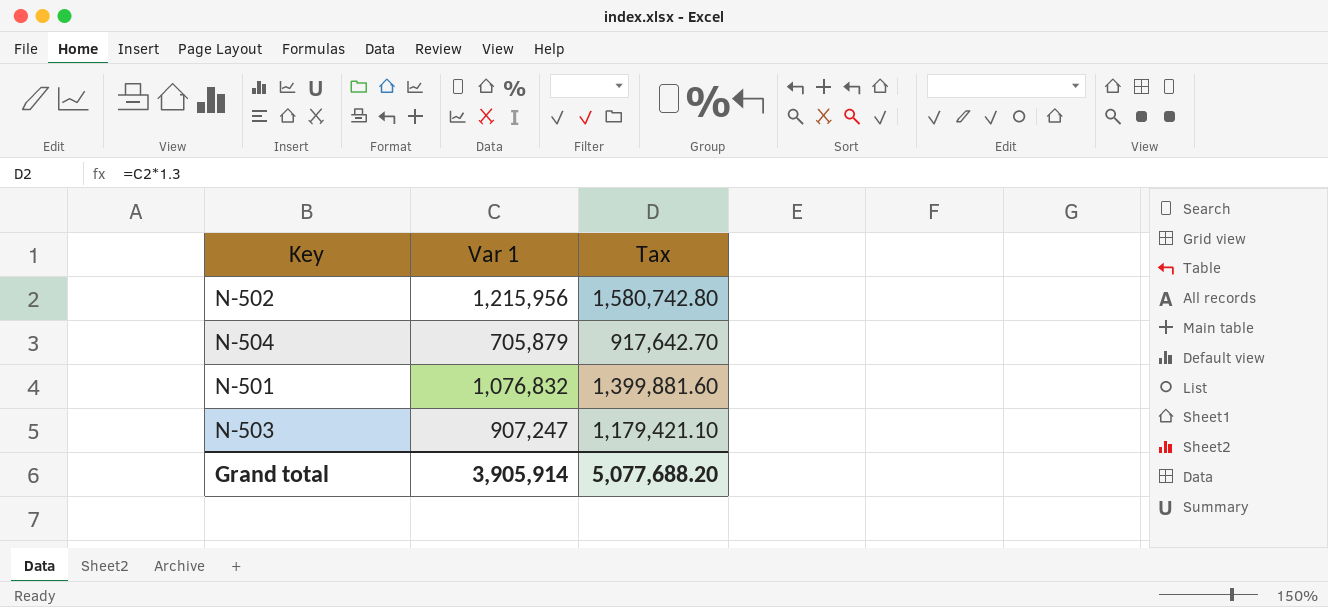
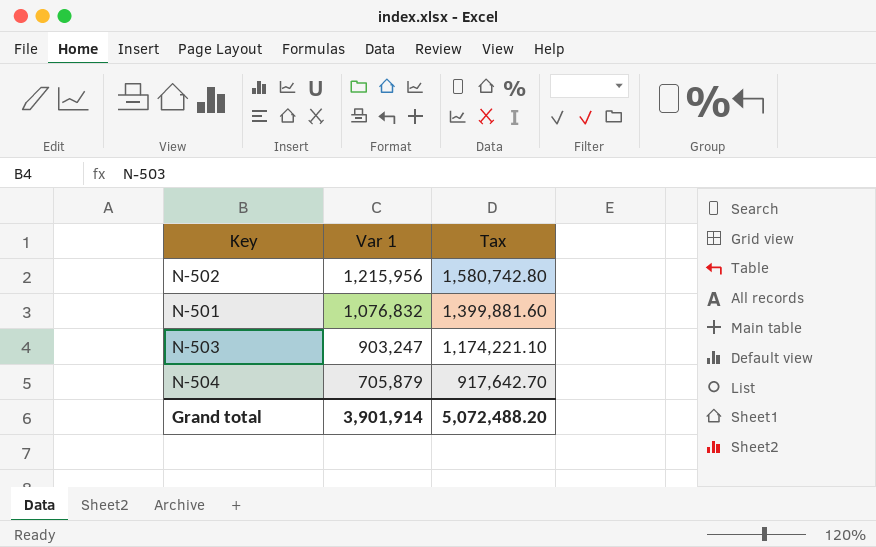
row order: none -> Var 1 descending
N-503 | Var 1: 907,247 -> 903,247
N-503 | Tax: 1,179,421.10 -> 1,174,221.10
Grand total | Var 1: 3,905,914 -> 3,901,914
Grand total | Tax: 5,077,688.20 -> 5,072,488.20

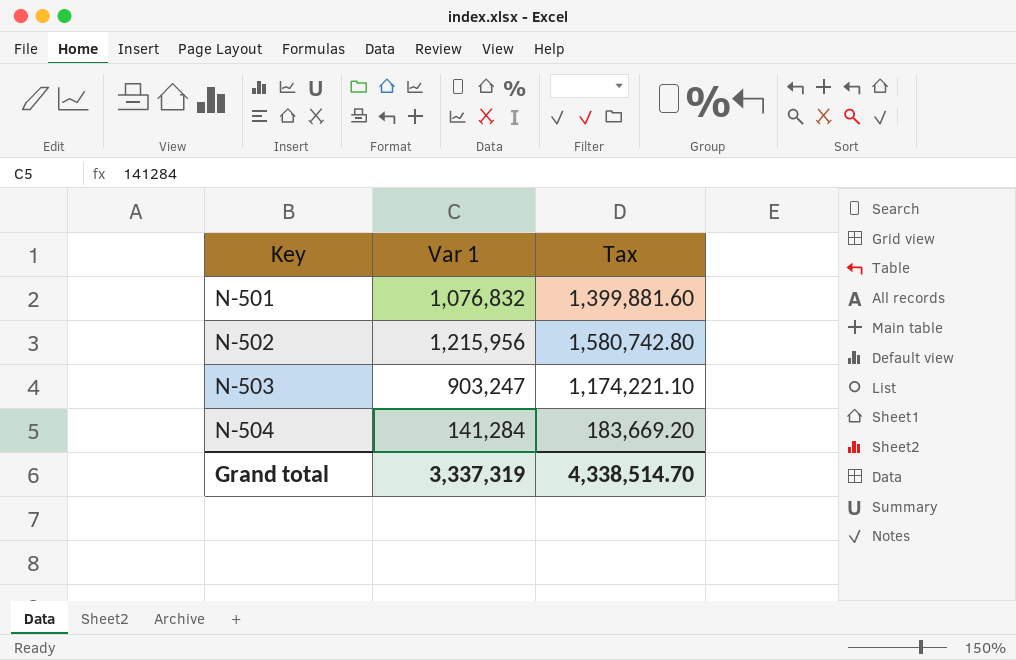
row order: Var 1 descending -> Key ascending
N-504 | Var 1: 705,879 -> 141,284
N-504 | Tax: 917,642.70 -> 183,669.20
Grand total | Var 1: 3,901,914 -> 3,337,319
Grand total | Tax: 5,072,488.20 -> 4,338,514.70

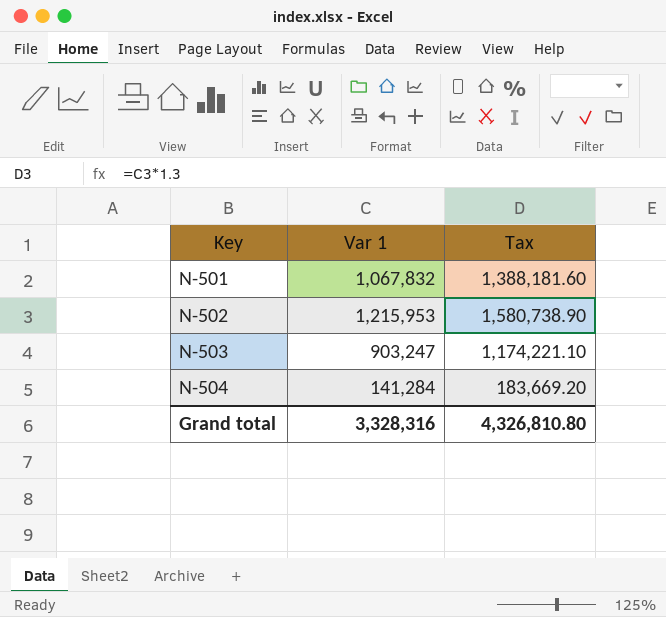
N-501 | Var 1: 1,076,832 -> 1,067,832
N-501 | Tax: 1,399,881.60 -> 1,388,181.60
N-502 | Var 1: 1,215,956 -> 1,215,953
N-502 | Tax: 1,580,742.80 -> 1,580,738.90
Grand total | Var 1: 3,337,319 -> 3,328,316
Grand total | Tax: 4,338,514.70 -> 4,326,810.80

